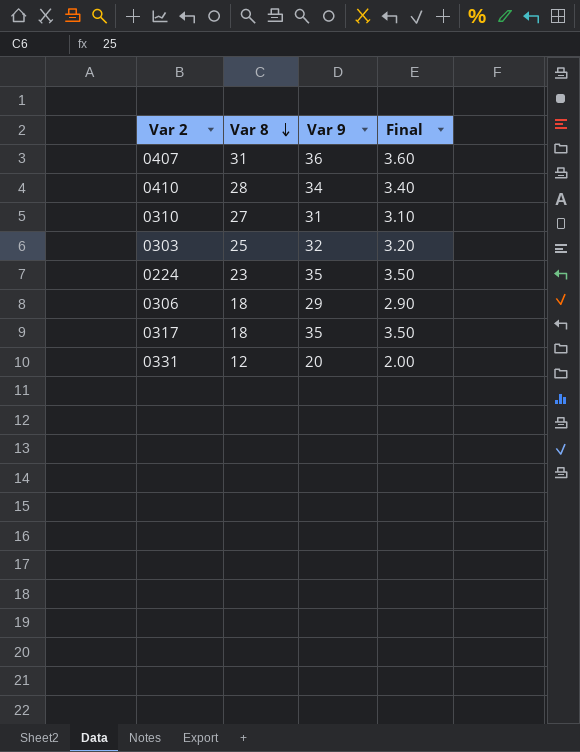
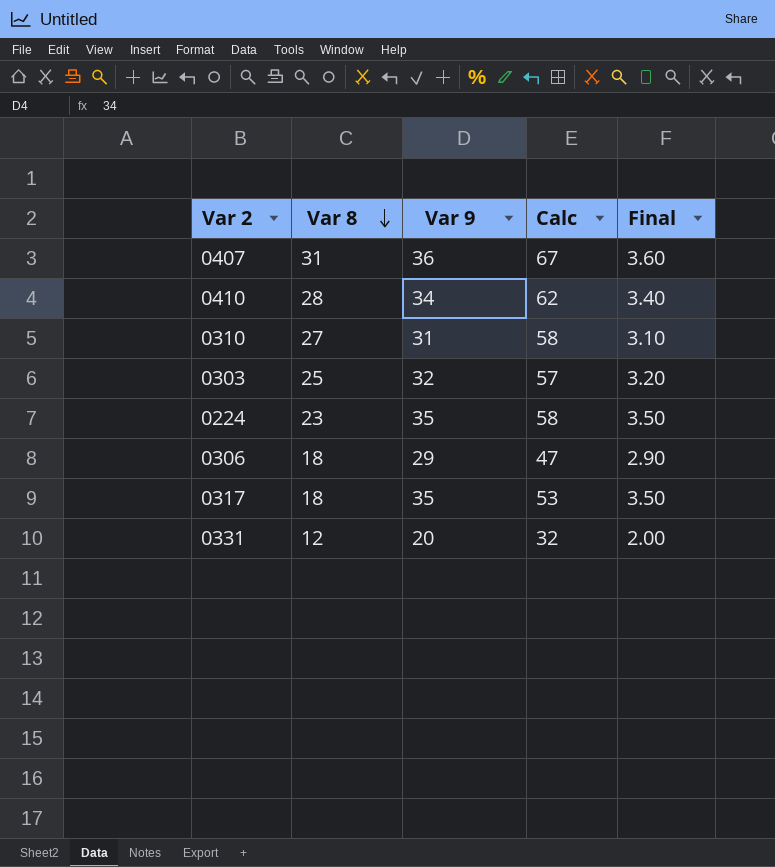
column Calc | formula: none -> [Var 8] + [Var 9]

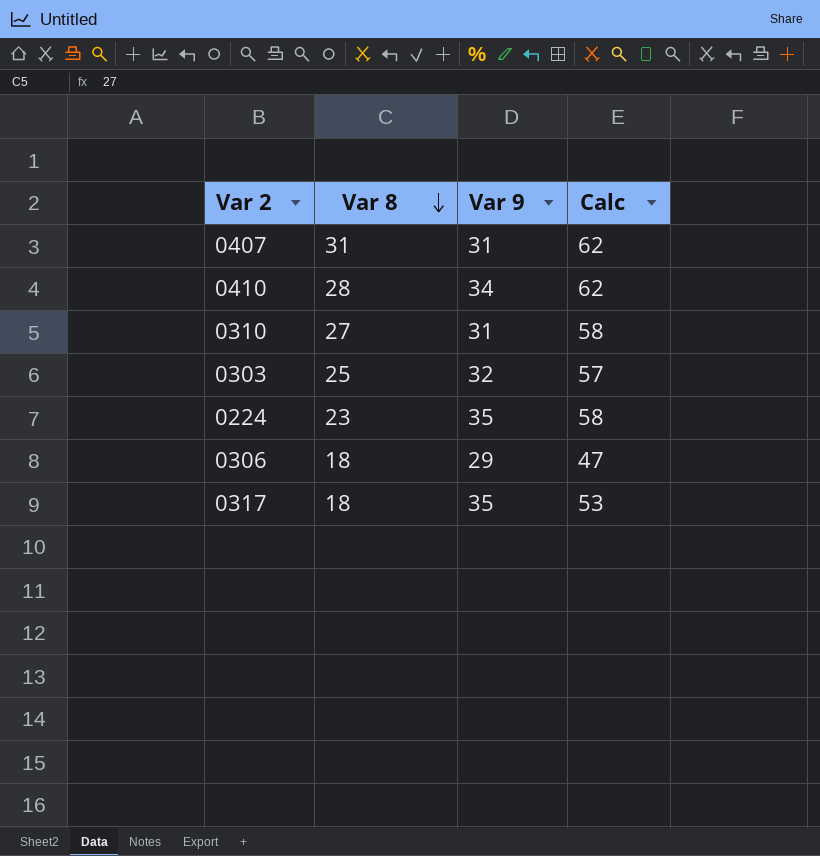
column Final | formula: [Var 9] * 0.1 -> none
row 0331: 12 | 20 | 32 | 2.00 -> none
0407 | Var 9: 36 -> 31
0407 | Calc: 67 -> 62

